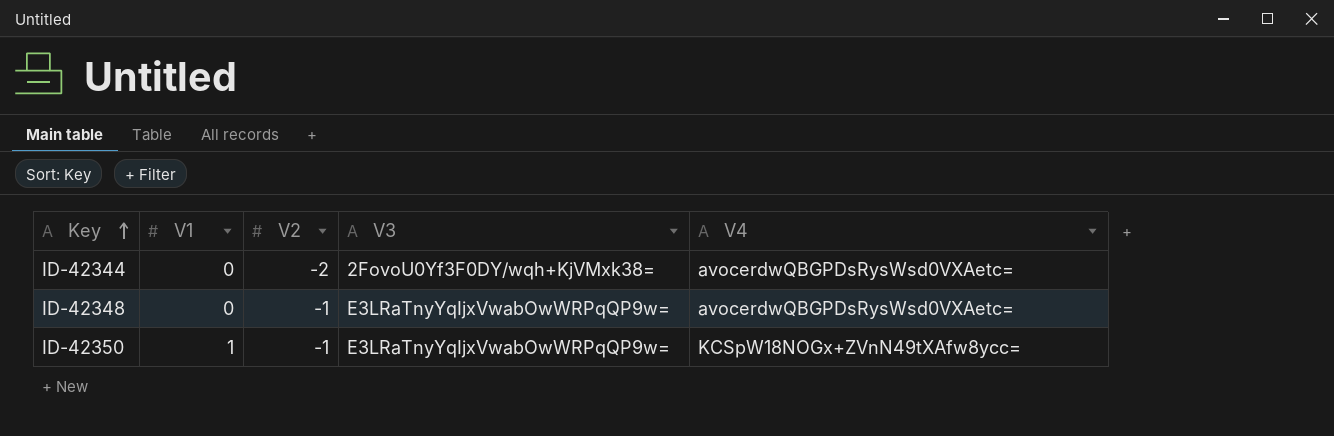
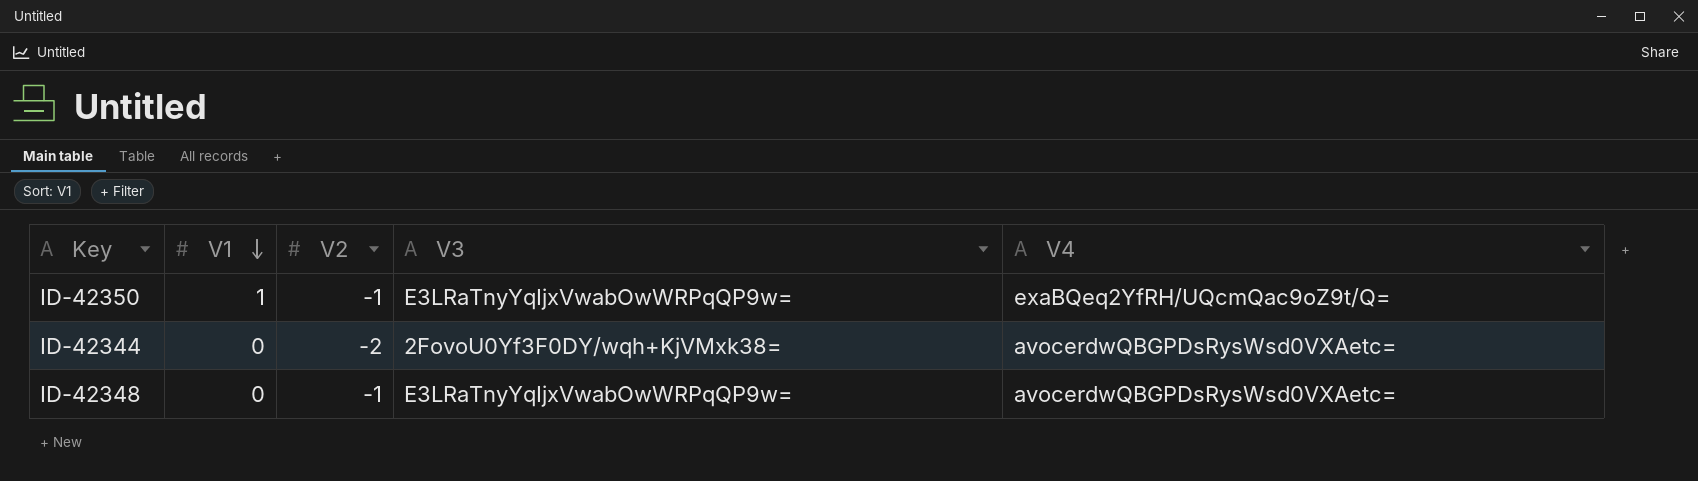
row order: Key ascending -> V1 descending
ID-42350 | V4: KCSpW18NOGx+ZVnN49tXAfw8ycc= -> exaBQeq2YfRH/UQcmQac9oZ9t/Q=

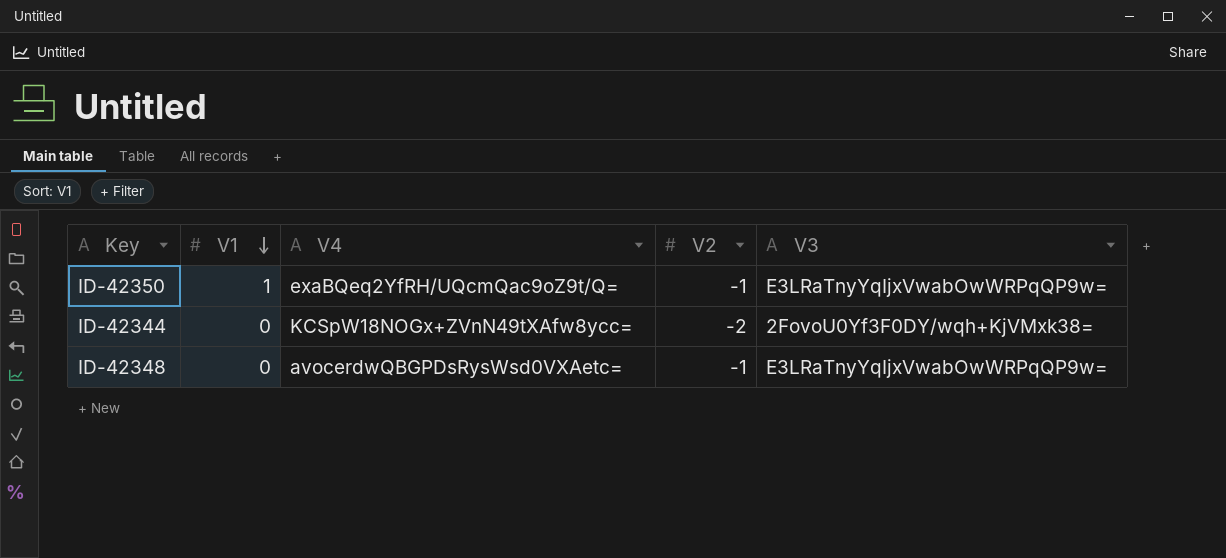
column V4 | position: 5 -> 3
ID-42344 | V4: avocerdwQBGPDsRysWsd0VXAetc= -> KCSpW18NOGx+ZVnN49tXAfw8ycc=

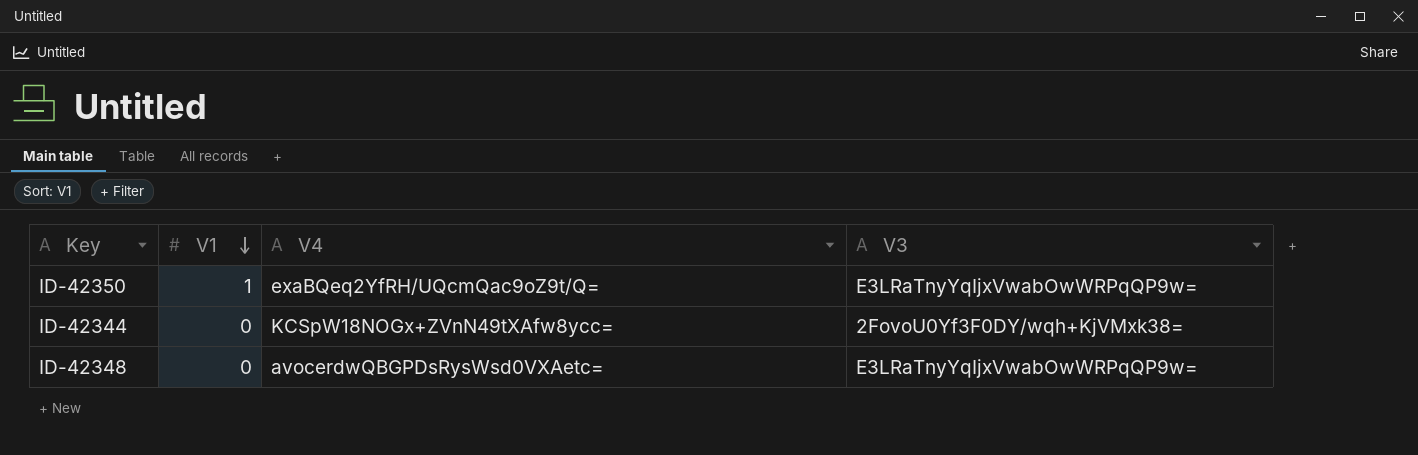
column V2 | position: 4 -> none

